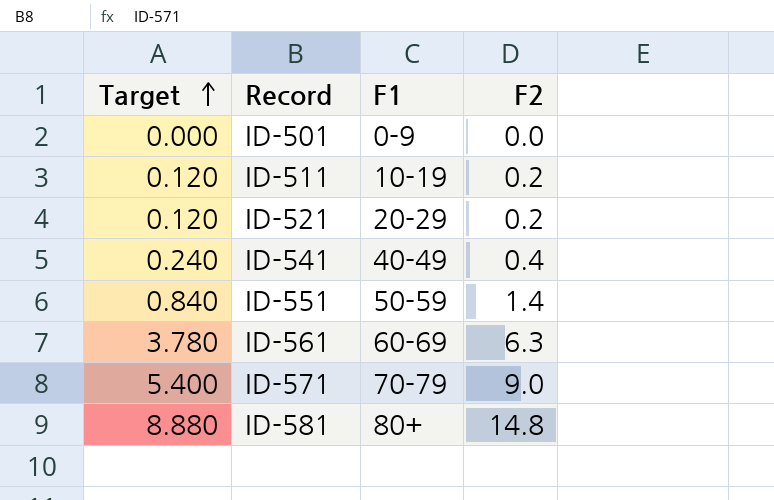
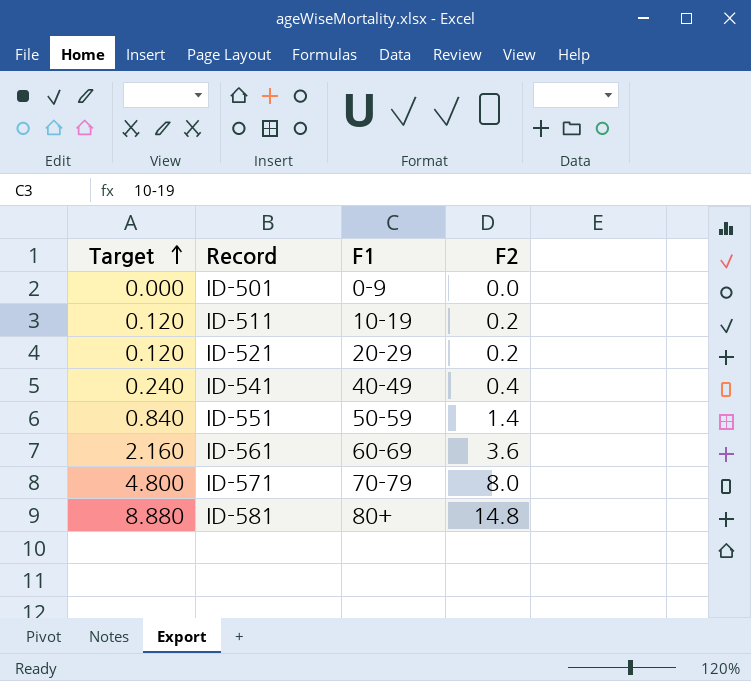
ID-561 | Target: 3.780 -> 2.160
ID-561 | F2: 6.3 -> 3.6
ID-571 | Target: 5.400 -> 4.800
ID-571 | F2: 9.0 -> 8.0

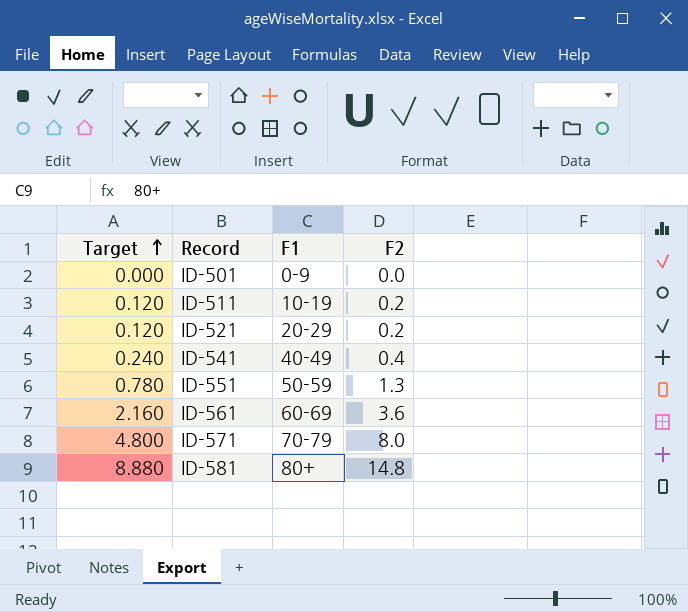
ID-551 | Target: 0.840 -> 0.780
ID-551 | F2: 1.4 -> 1.3

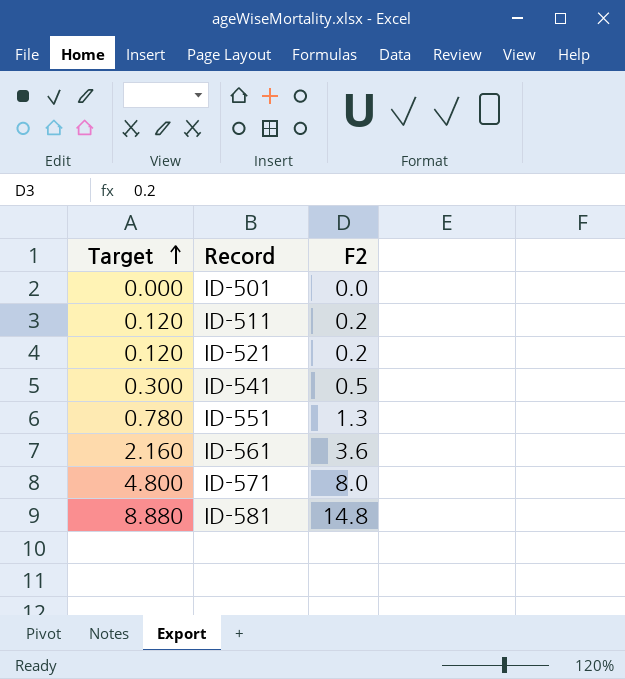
column F1 | position: 3 -> none
ID-541 | Target: 0.240 -> 0.300
ID-541 | F2: 0.4 -> 0.5

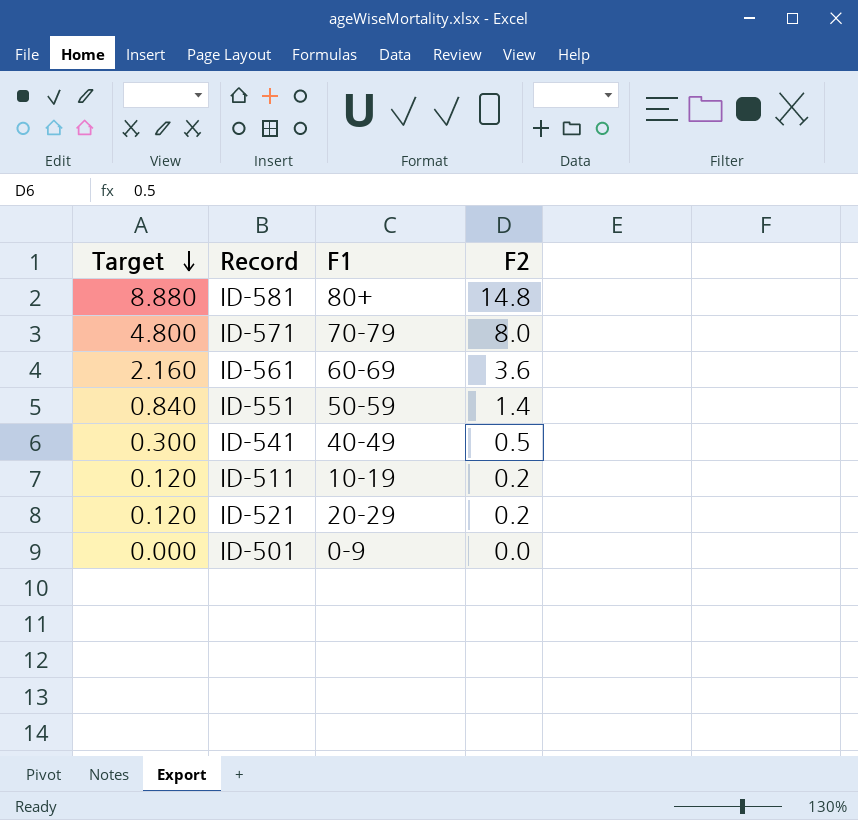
row order: Target ascending -> Target descending
column F1 | position: none -> 3
ID-551 | Target: 0.780 -> 0.840
ID-551 | F2: 1.3 -> 1.4

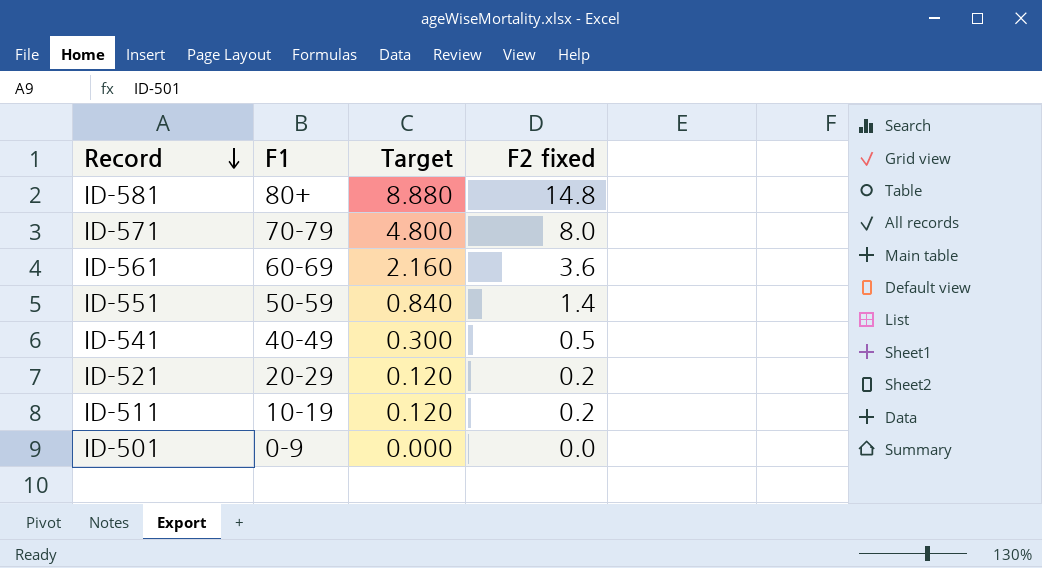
row order: Target descending -> Record descending
column Target | position: 1 -> 3
column name: F2 -> F2 fixed

